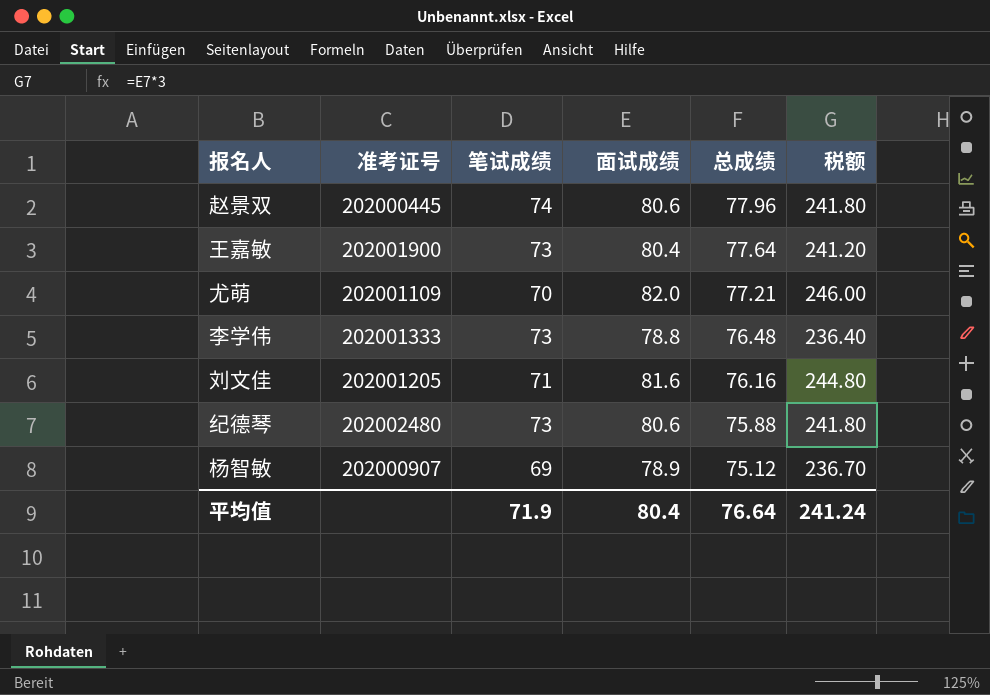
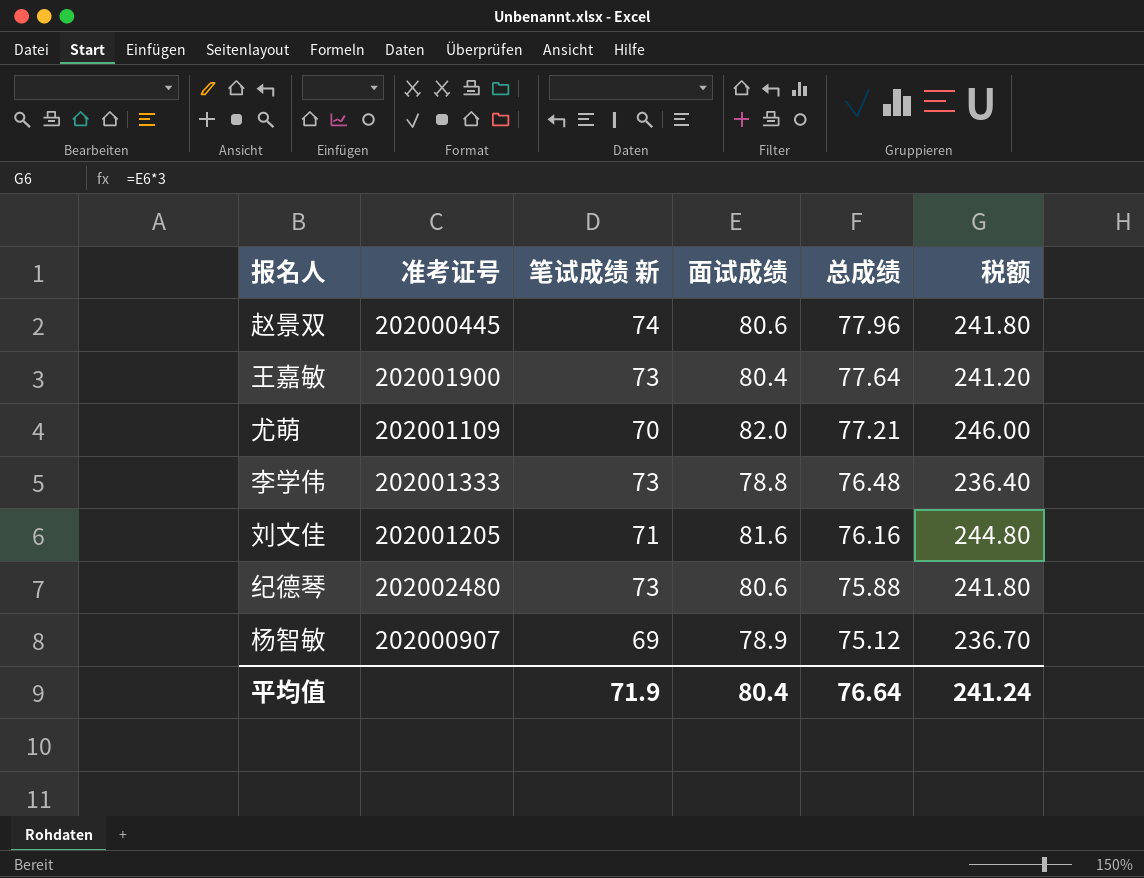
column name: 笔试成绩 -> 笔试成绩 新

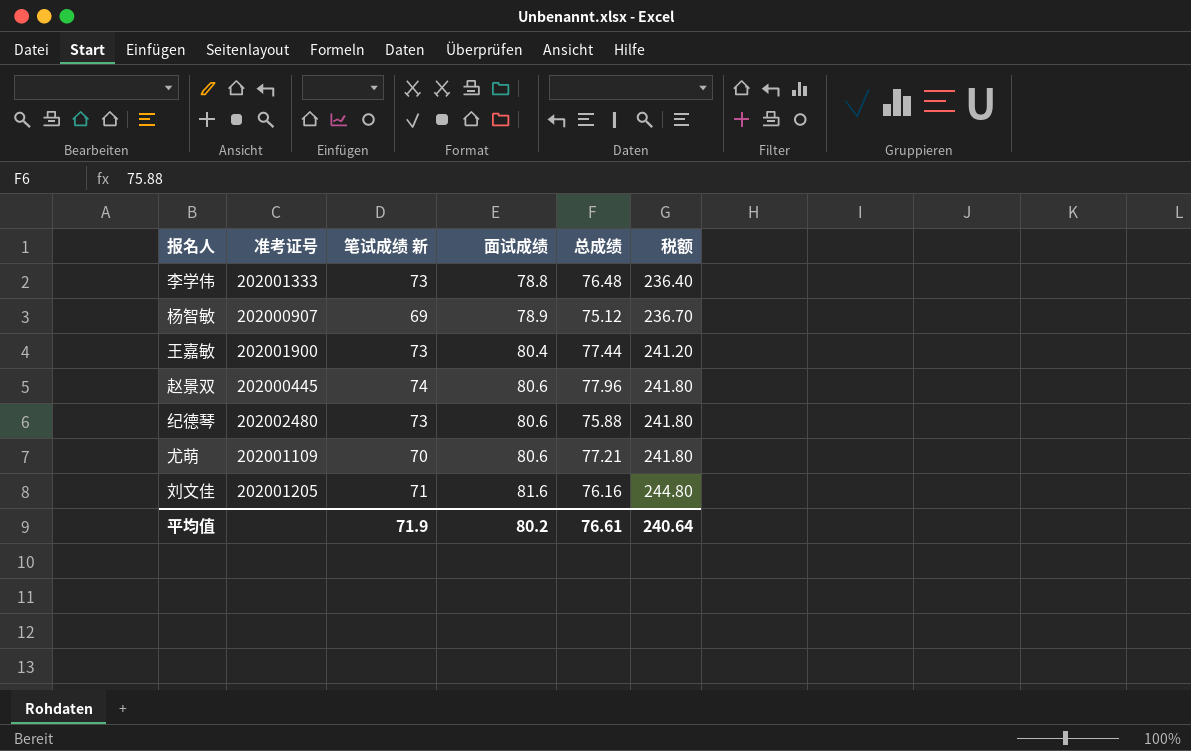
row order: 总成绩 descending -> 面试成绩 ascending
王嘉敏 | 总成绩: 77.64 -> 77.44
尤萌 | 面试成绩: 82.0 -> 80.6
尤萌 | 税额: 246.00 -> 241.80
平均值 | 面试成绩: 80.4 -> 80.2
平均值 | 总成绩: 76.64 -> 76.61
平均值 | 税额: 241.24 -> 240.64

